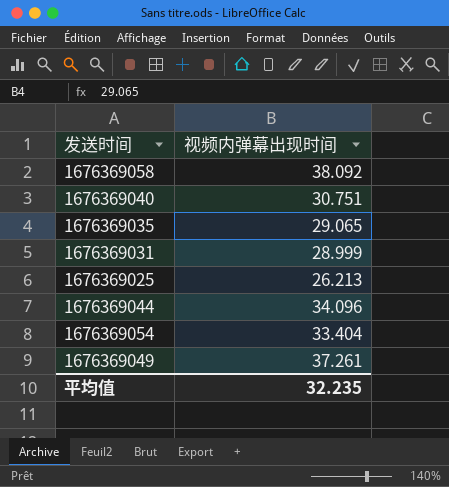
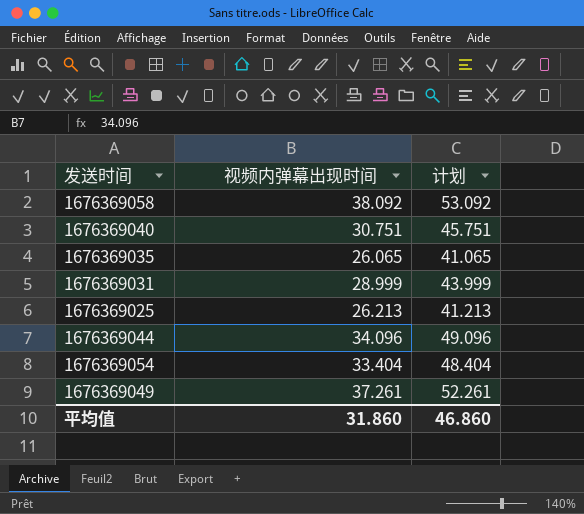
column 计划 | formula: none -> [视频内弹幕出现时间] + 15
1676369035 | 视频内弹幕出现时间: 29.065 -> 26.065
平均值 | 视频内弹幕出现时间: 32.235 -> 31.860

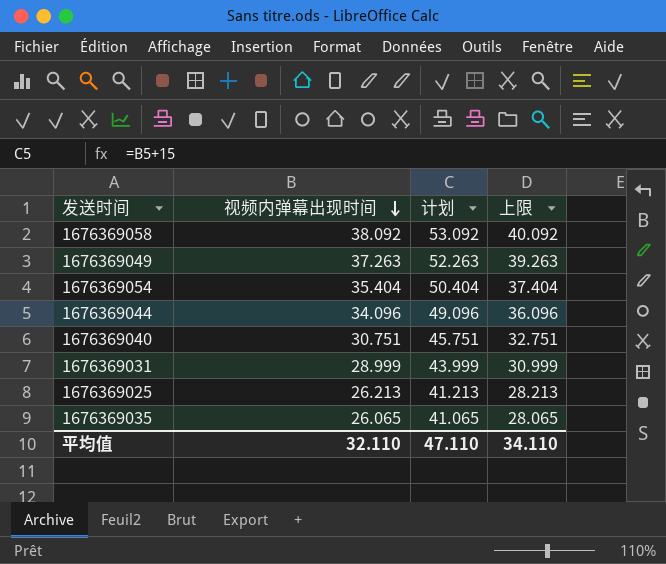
row order: none -> 视频内弹幕出现时间 descending
column 上限 | formula: none -> [视频内弹幕出现时间] + 2
1676369049 | 视频内弹幕出现时间: 37.261 -> 37.263
1676369049 | 计划: 52.261 -> 52.263
1676369054 | 视频内弹幕出现时间: 33.404 -> 35.404
1676369054 | 计划: 48.404 -> 50.404
平均值 | 视频内弹幕出现时间: 31.860 -> 32.110
平均值 | 计划: 46.860 -> 47.110

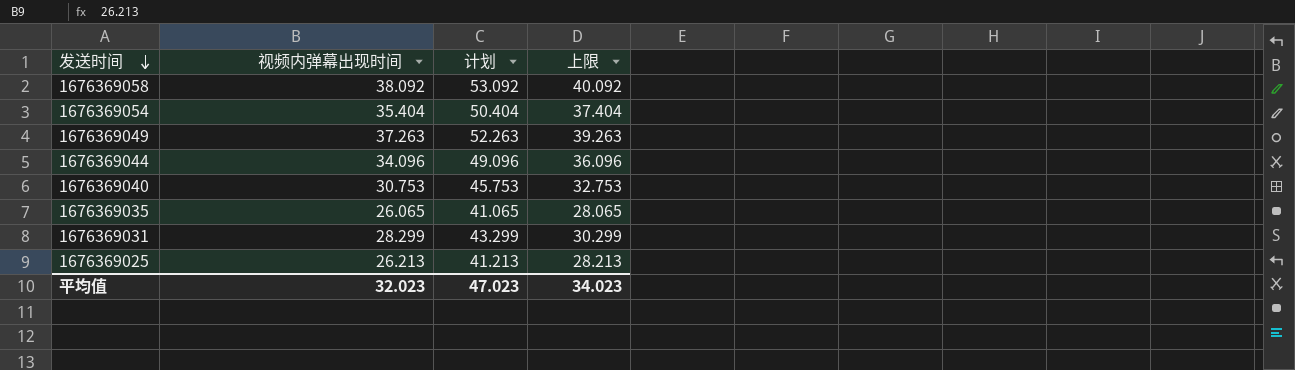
row order: 视频内弹幕出现时间 descending -> 发送时间 descending
1676369040 | 视频内弹幕出现时间: 30.751 -> 30.753
1676369040 | 计划: 45.751 -> 45.753
1676369040 | 上限: 32.751 -> 32.753
1676369031 | 视频内弹幕出现时间: 28.999 -> 28.299
1676369031 | 计划: 43.999 -> 43.299
1676369031 | 上限: 30.999 -> 30.299
平均值 | 视频内弹幕出现时间: 32.110 -> 32.023
平均值 | 计划: 47.110 -> 47.023
平均值 | 上限: 34.110 -> 34.023

